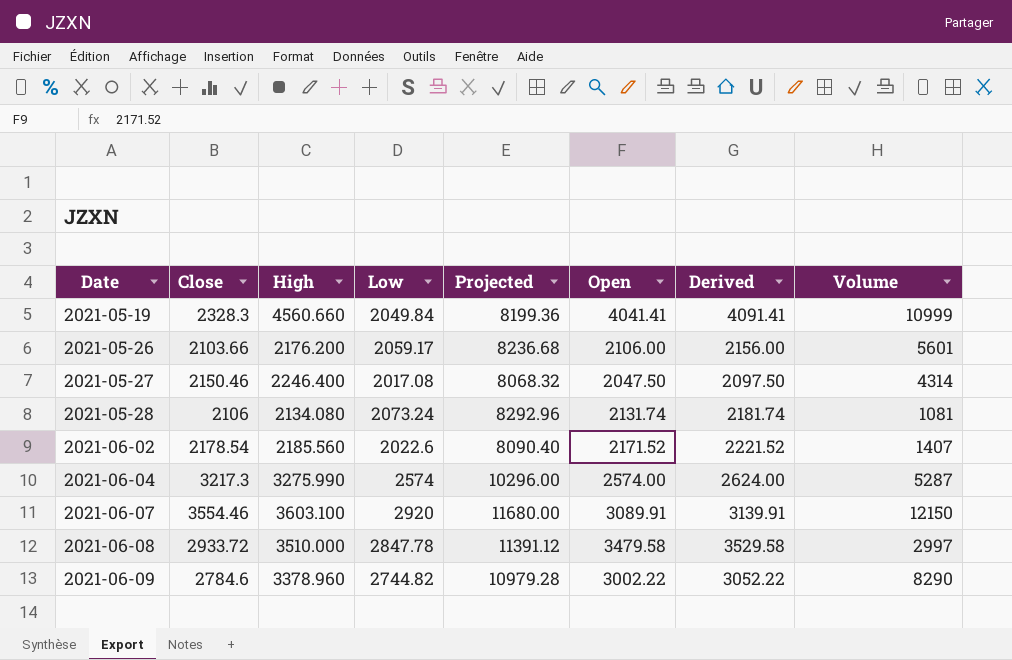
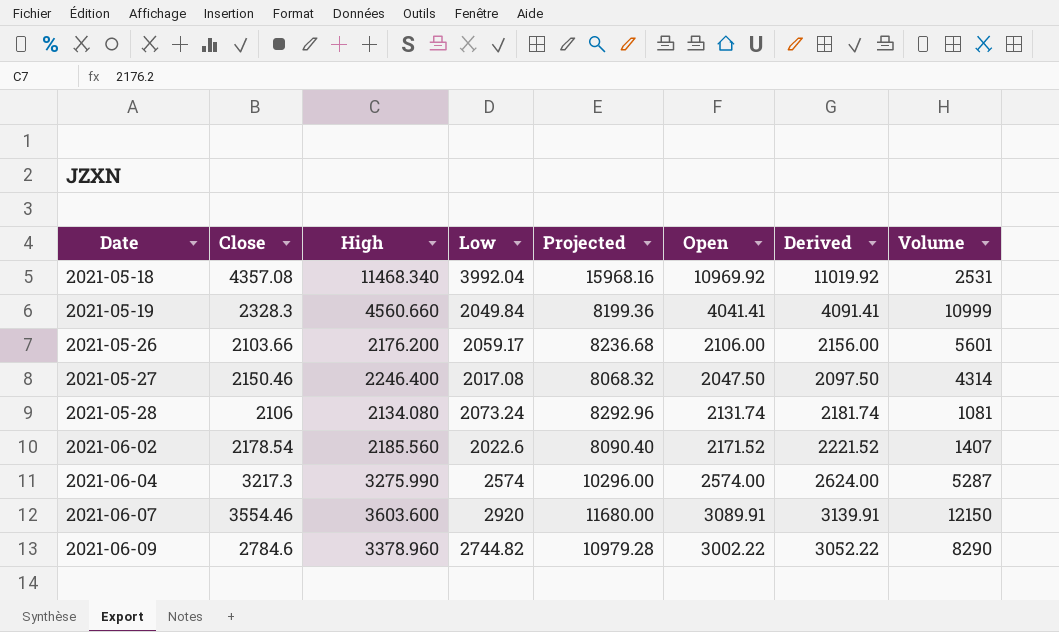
row 2021-06-08: 2933.72 | 3510.000 | 2847.78 | 11391.12 | 3479.58 | 3529.58 | 2997 -> none
row 2021-05-18: none -> 4357.08 | 11468.340 | 3992.04 | 15968.16 | 10969.92 | 11019.92 | 2531
2021-06-07 | High: 3603.100 -> 3603.600

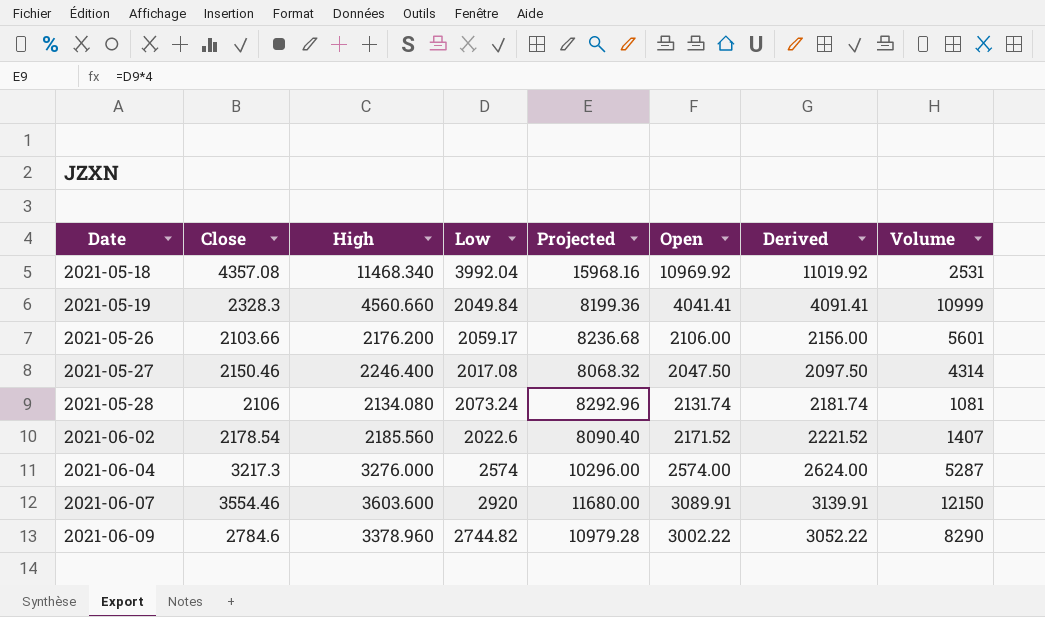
2021-06-04 | High: 3275.990 -> 3276.000

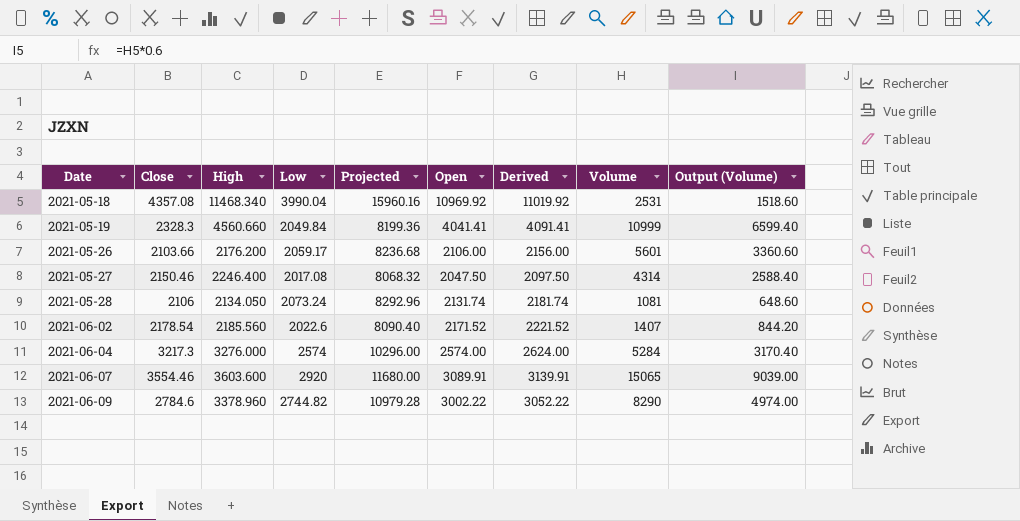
column Output (Volume) | formula: none -> [Volume] * 0.6
2021-05-18 | Low: 3992.04 -> 3990.04
2021-05-18 | Projected: 15968.16 -> 15960.16
2021-05-28 | High: 2134.080 -> 2134.050
2021-06-04 | Volume: 5287 -> 5284
2021-06-07 | Volume: 12150 -> 15065

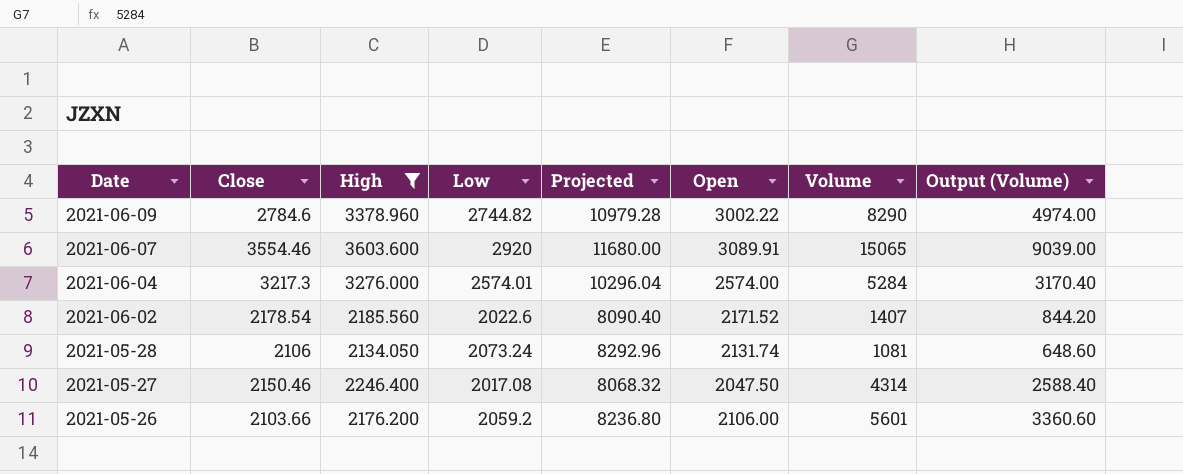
filter: none -> High <= 3603.600
row order: Date ascending -> Date descending
column Derived | formula: [Open] + 50 -> none
2021-06-04 | Low: 2574 -> 2574.01
2021-06-04 | Projected: 10296.00 -> 10296.04
2021-05-26 | Low: 2059.17 -> 2059.2
2021-05-26 | Projected: 8236.68 -> 8236.80

